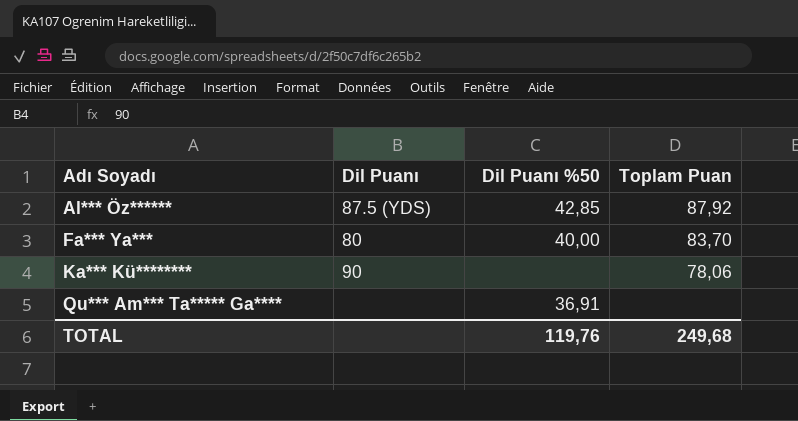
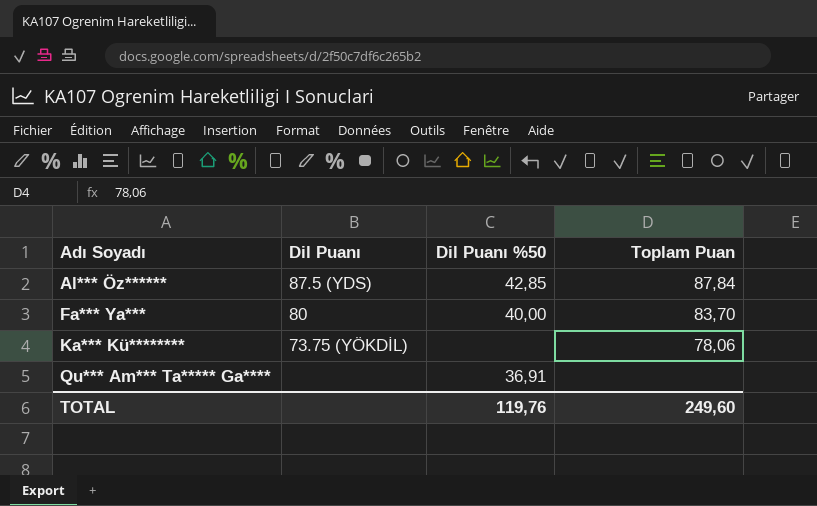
Al*** Öz****** | Toplam Puan: 87,92 -> 87,84
Ka*** Kü******** | Dil Puanı: 90 -> 73.75 (YÖKDİL)
TOTAL | Toplam Puan: 249,68 -> 249,60

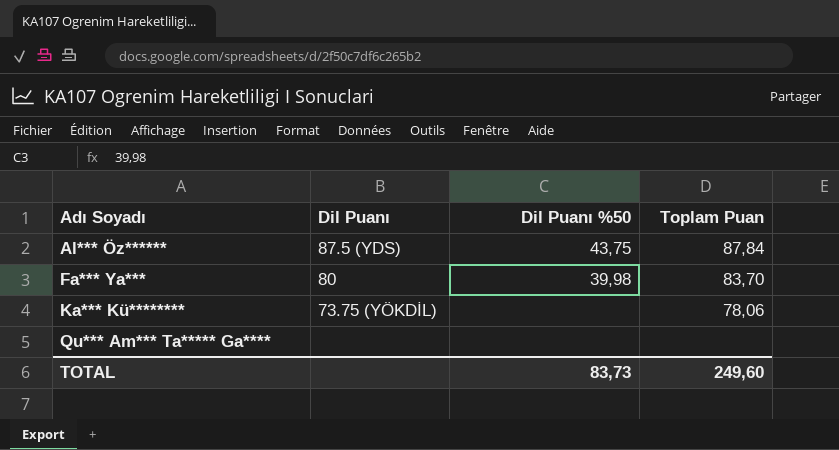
Al*** Öz****** | Dil Puanı %50: 42,85 -> 43,75
Fa*** Ya*** | Dil Puanı %50: 40,00 -> 39,98
Qu*** Am*** Ta***** Ga**** | Dil Puanı %50: 36,91 -> none
TOTAL | Dil Puanı %50: 119,76 -> 83,73

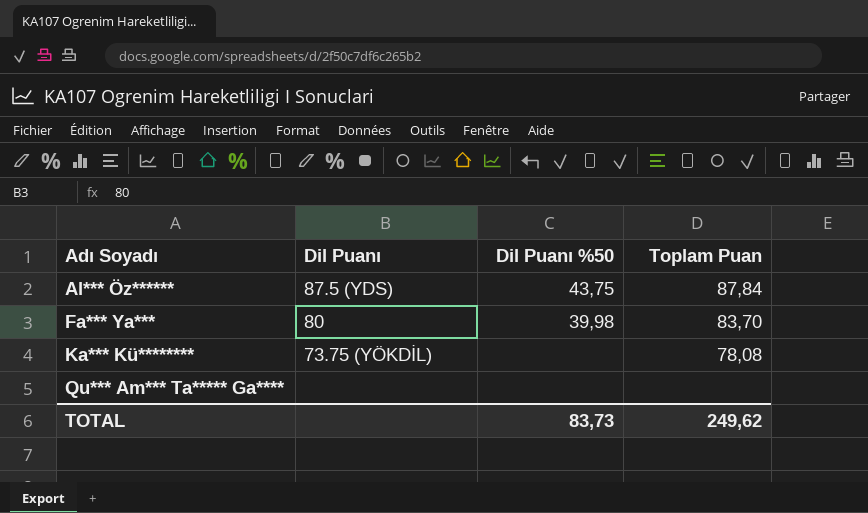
Ka*** Kü******** | Toplam Puan: 78,06 -> 78,08
TOTAL | Toplam Puan: 249,60 -> 249,62

